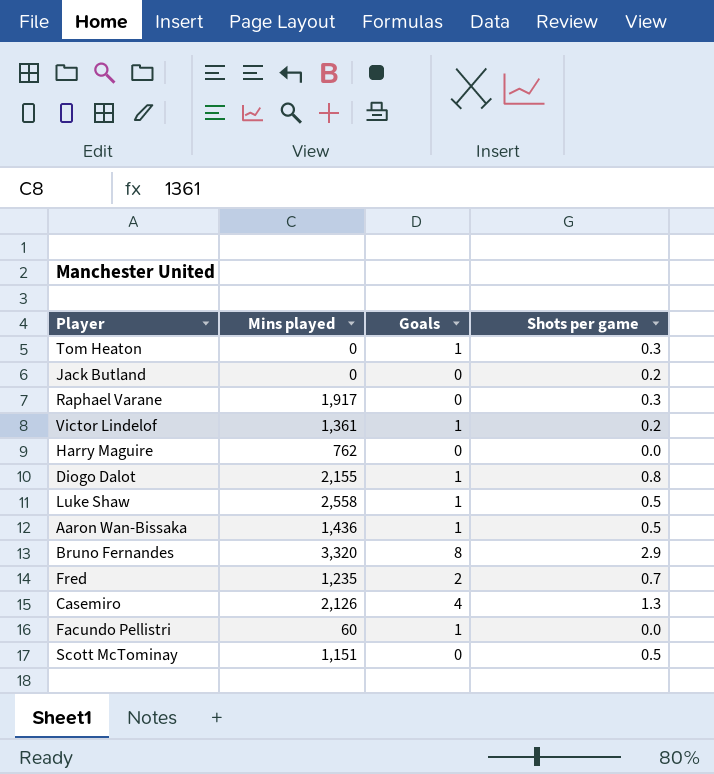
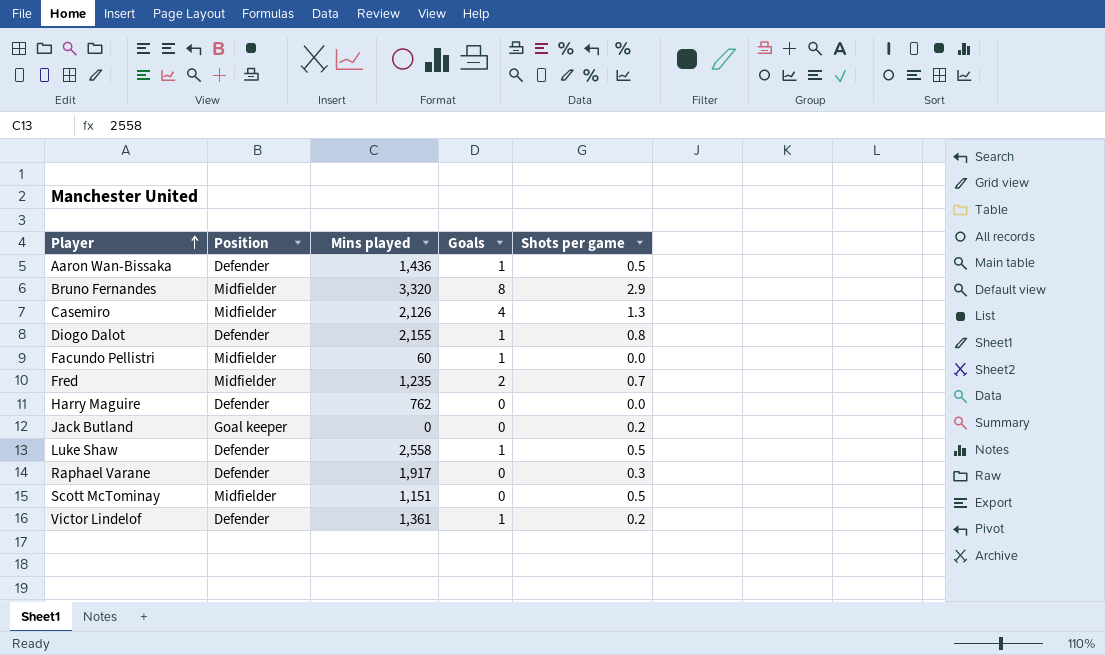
row order: none -> Player ascending
column Position | position: none -> 2
row Tom Heaton: 0 | 1 | 0.3 -> none

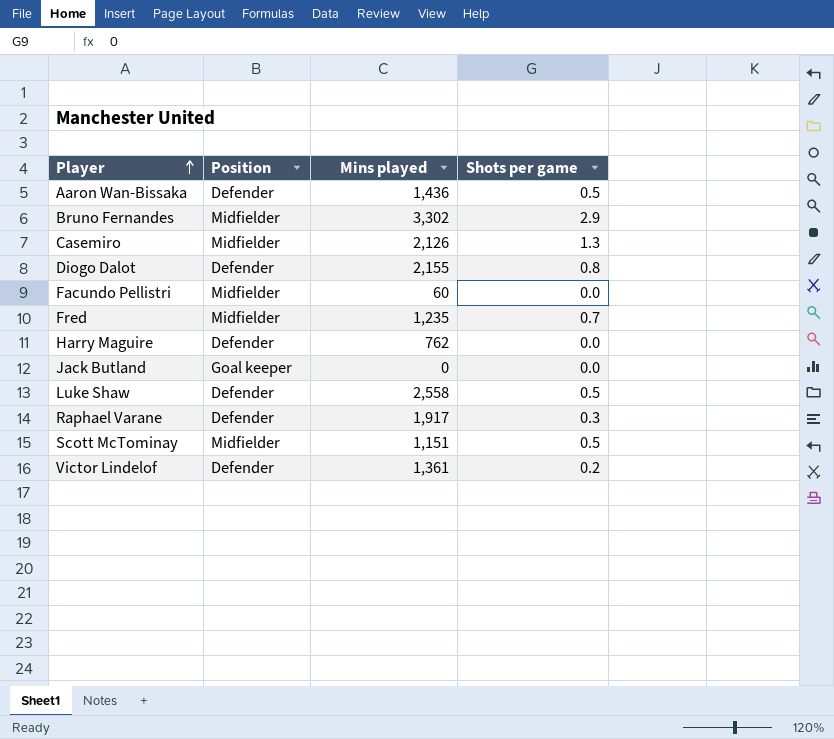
column Goals | position: 4 -> none
Bruno Fernandes | Mins played: 3,320 -> 3,302
Jack Butland | Shots per game: 0.2 -> 0.0

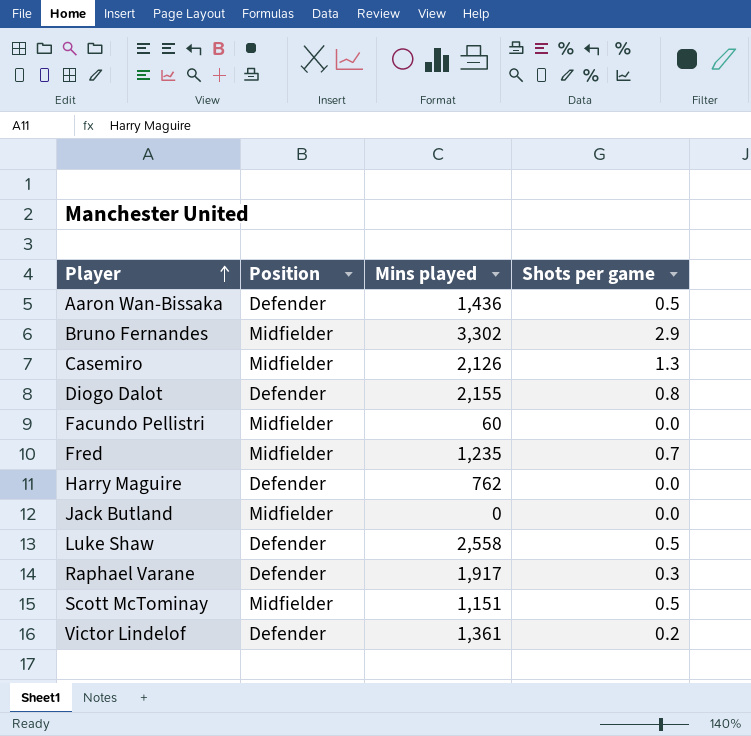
Jack Butland | Position: Goal keeper -> Midfielder

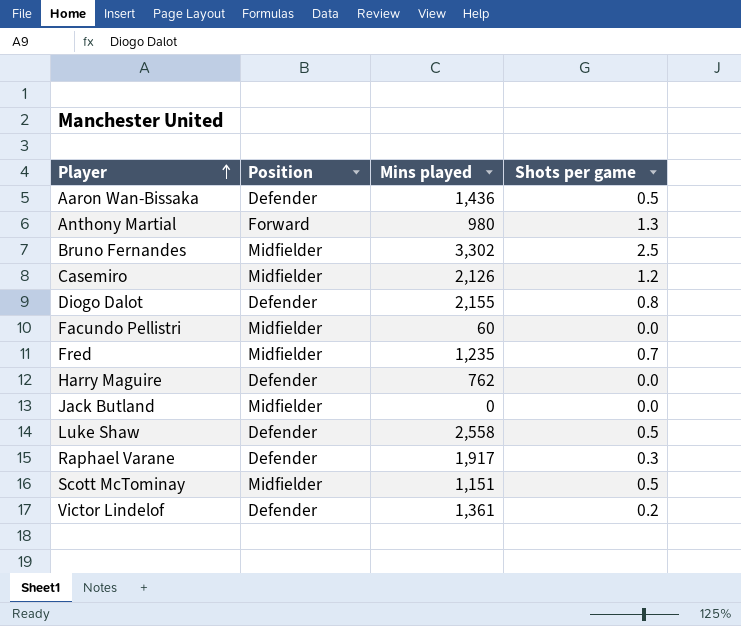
row Anthony Martial: none -> Forward | 980 | 1.3
Bruno Fernandes | Shots per game: 2.9 -> 2.5
Casemiro | Shots per game: 1.3 -> 1.2

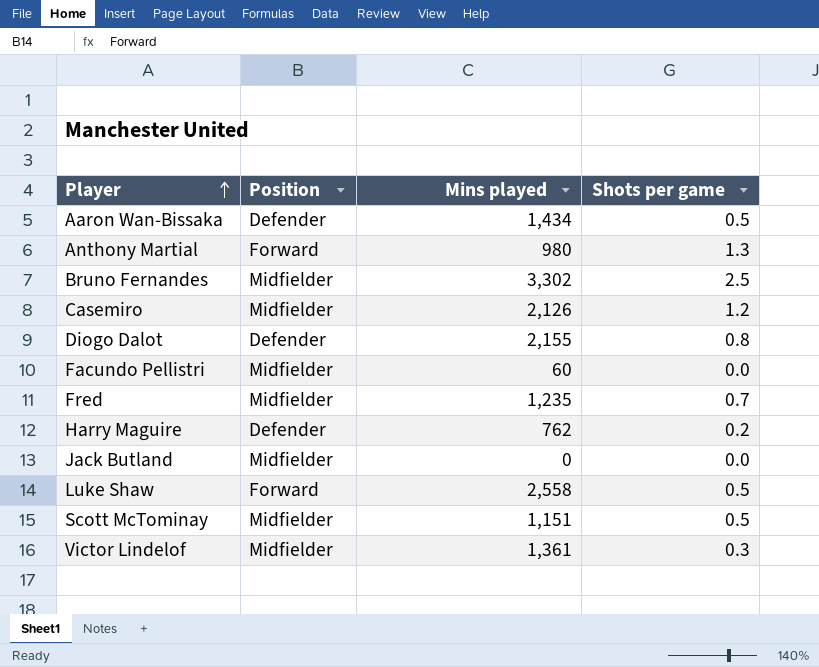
row Raphael Varane: Defender | 1,917 | 0.3 -> none
Aaron Wan-Bissaka | Mins played: 1,436 -> 1,434
Harry Maguire | Shots per game: 0.0 -> 0.2
Luke Shaw | Position: Defender -> Forward
Victor Lindelof | Position: Defender -> Midfielder
Victor Lindelof | Shots per game: 0.2 -> 0.3

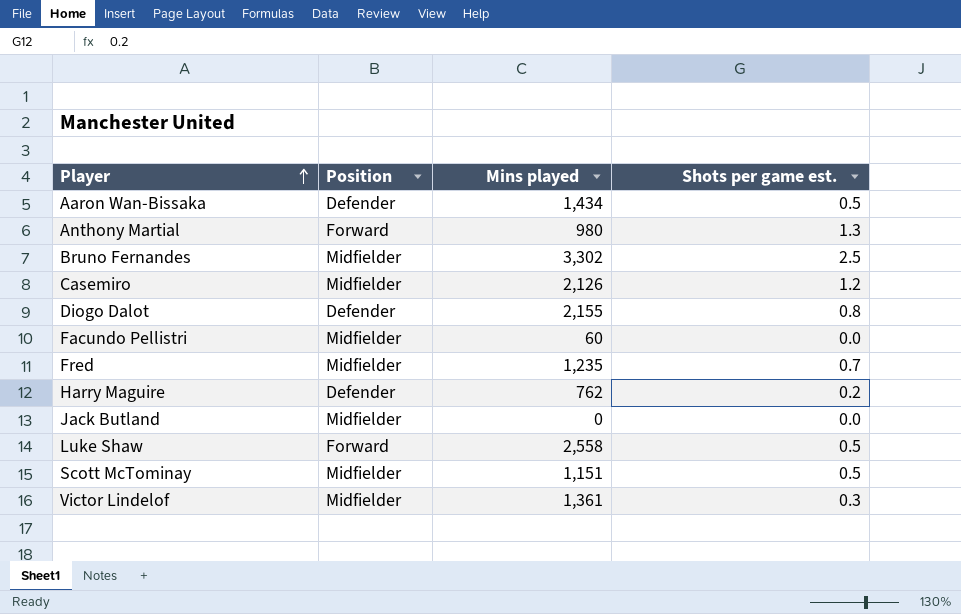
column name: Shots per game -> Shots per game est.

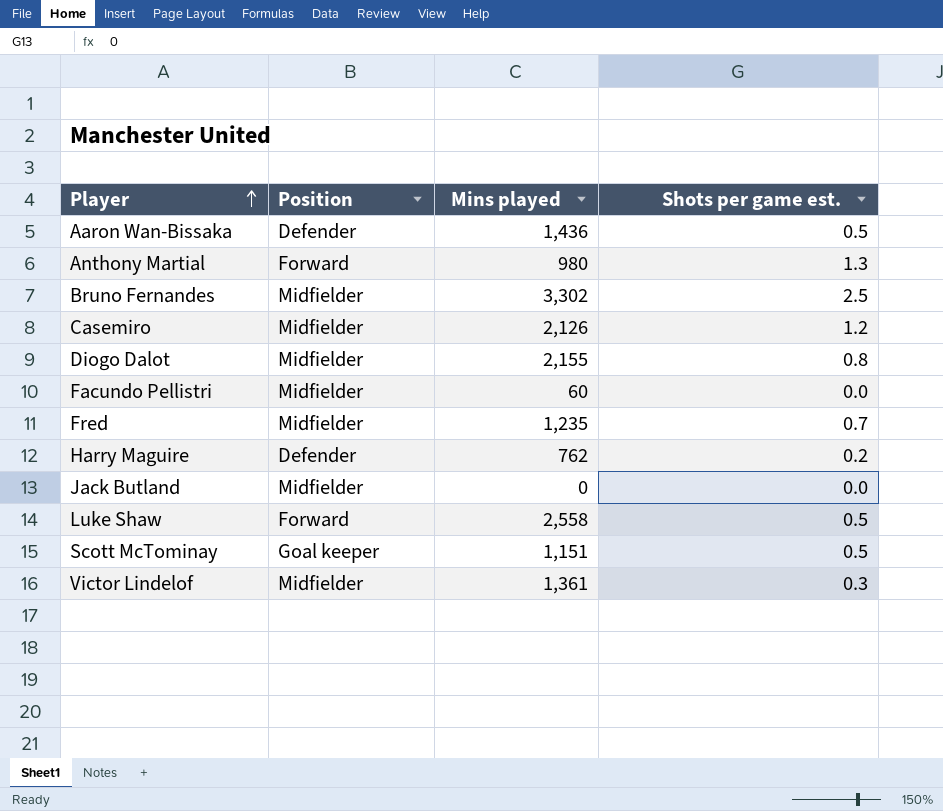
Aaron Wan-Bissaka | Mins played: 1,434 -> 1,436
Diogo Dalot | Position: Defender -> Midfielder
Scott McTominay | Position: Midfielder -> Goal keeper

